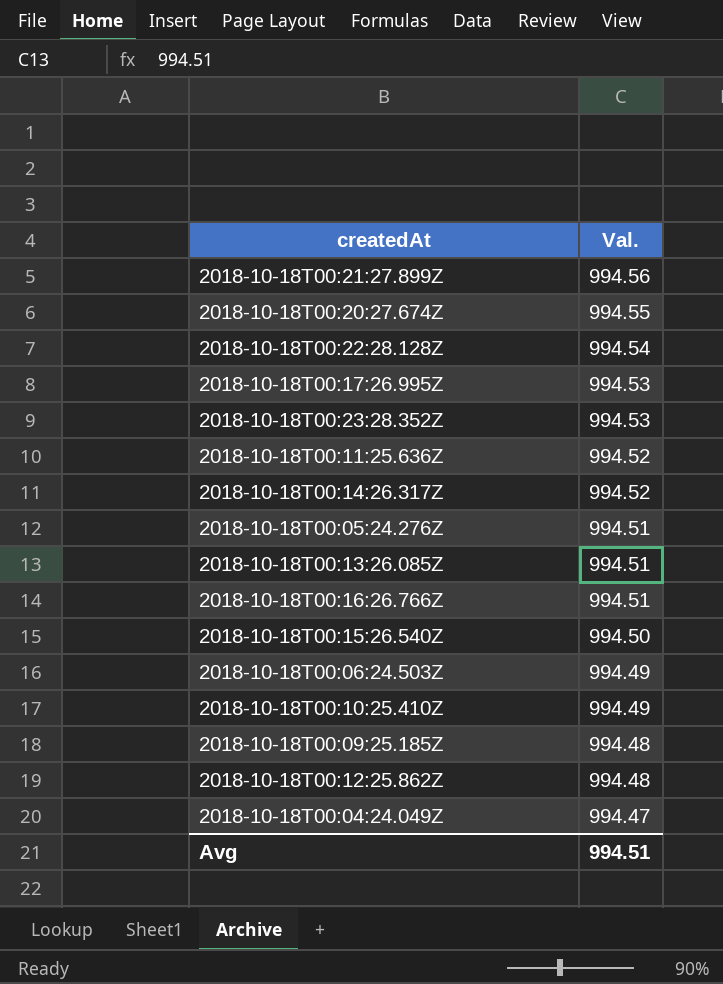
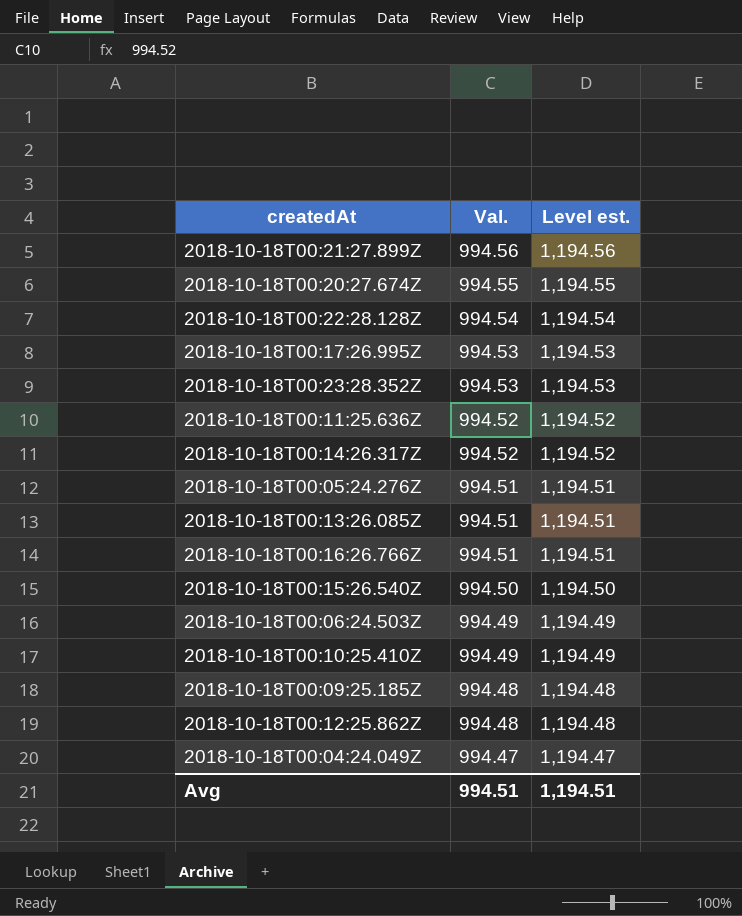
column Level est. | formula: none -> [Val.] + 200

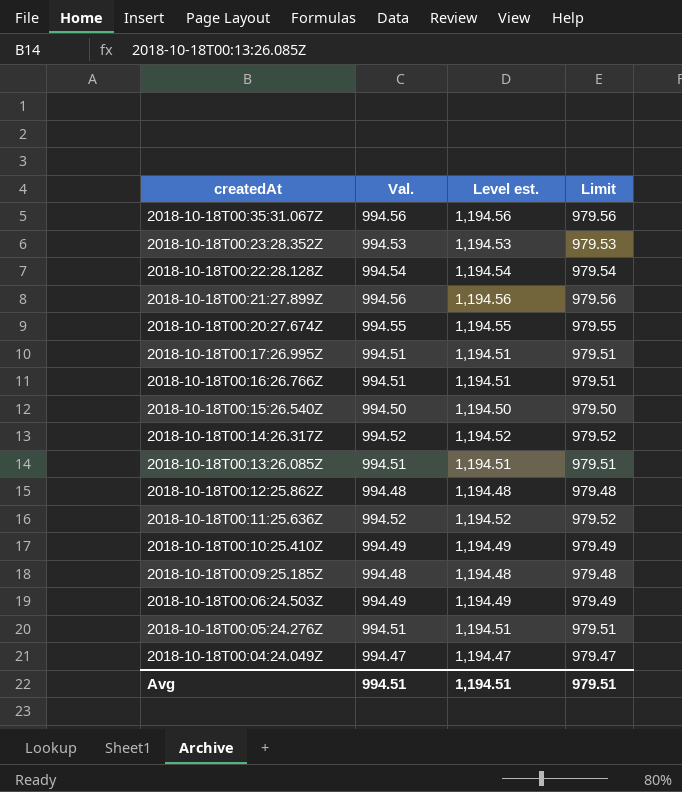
row order: Val. descending -> createdAt descending
column Limit | formula: none -> [Val.] - 15
row 2018-10-18T00:35:31.067Z: none -> 994.56 | 1,194.56 | 979.56
2018-10-18T00:17:26.995Z | Val.: 994.53 -> 994.51
2018-10-18T00:17:26.995Z | Level est.: 1,194.53 -> 1,194.51

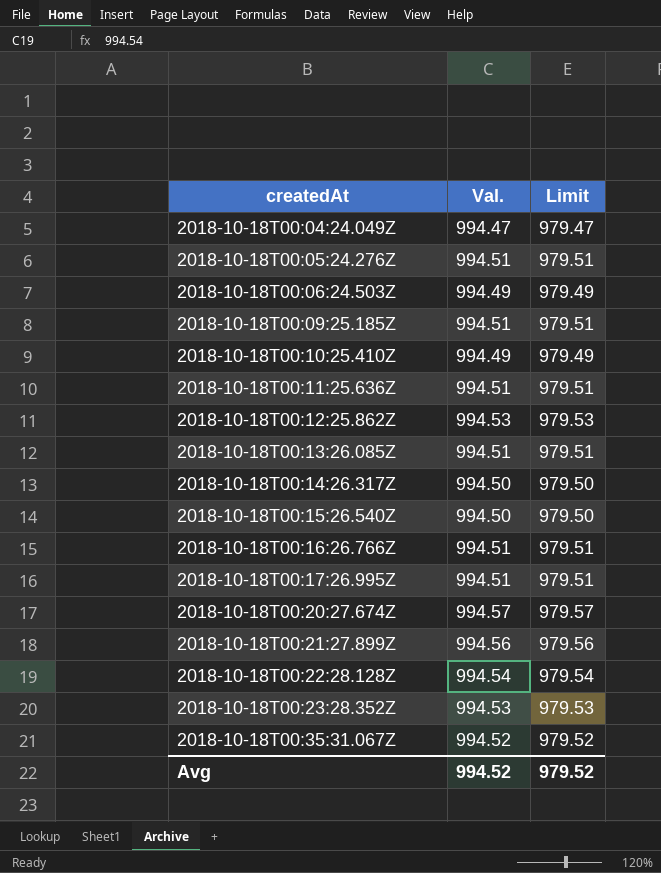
row order: createdAt descending -> createdAt ascending
column Level est. | formula: [Val.] + 200 -> none
2018-10-18T00:09:25.185Z | Val.: 994.48 -> 994.51
2018-10-18T00:09:25.185Z | Limit: 979.48 -> 979.51
2018-10-18T00:11:25.636Z | Val.: 994.52 -> 994.51
2018-10-18T00:11:25.636Z | Limit: 979.52 -> 979.51
2018-10-18T00:12:25.862Z | Val.: 994.48 -> 994.53
2018-10-18T00:12:25.862Z | Limit: 979.48 -> 979.53
2018-10-18T00:14:26.317Z | Val.: 994.52 -> 994.50
2018-10-18T00:14:26.317Z | Limit: 979.52 -> 979.50
2018-10-18T00:20:27.674Z | Val.: 994.55 -> 994.57
2018-10-18T00:20:27.674Z | Limit: 979.55 -> 979.57
2018-10-18T00:35:31.067Z | Val.: 994.56 -> 994.52
2018-10-18T00:35:31.067Z | Limit: 979.56 -> 979.52
Avg | Val.: 994.51 -> 994.52
Avg | Limit: 979.51 -> 979.52

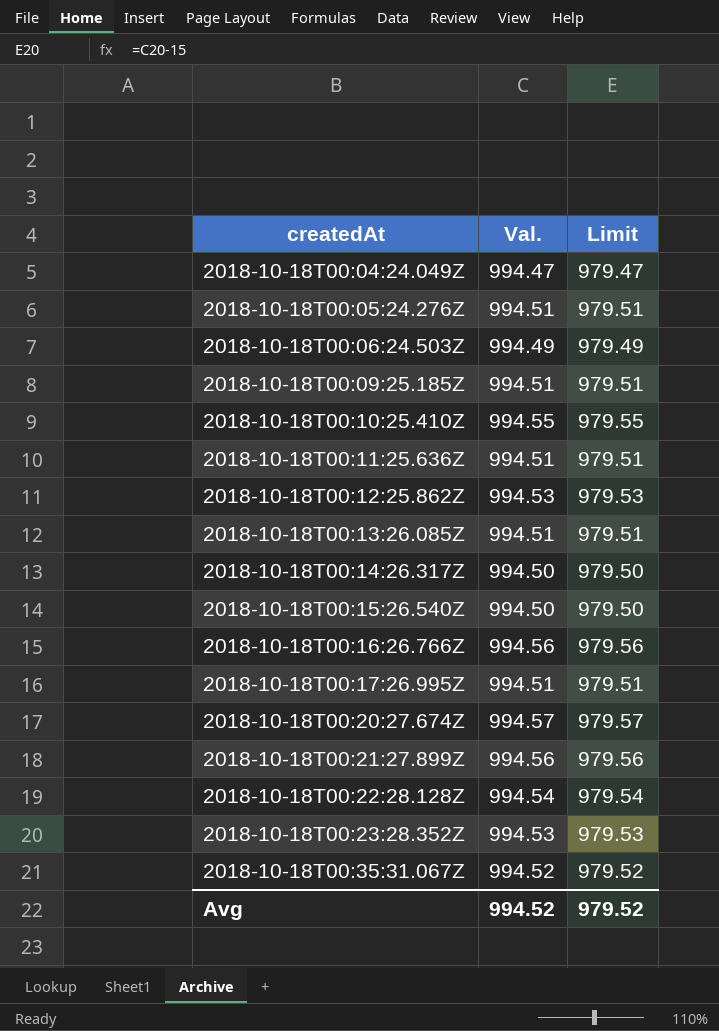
2018-10-18T00:10:25.410Z | Val.: 994.49 -> 994.55
2018-10-18T00:10:25.410Z | Limit: 979.49 -> 979.55
2018-10-18T00:16:26.766Z | Val.: 994.51 -> 994.56
2018-10-18T00:16:26.766Z | Limit: 979.51 -> 979.56

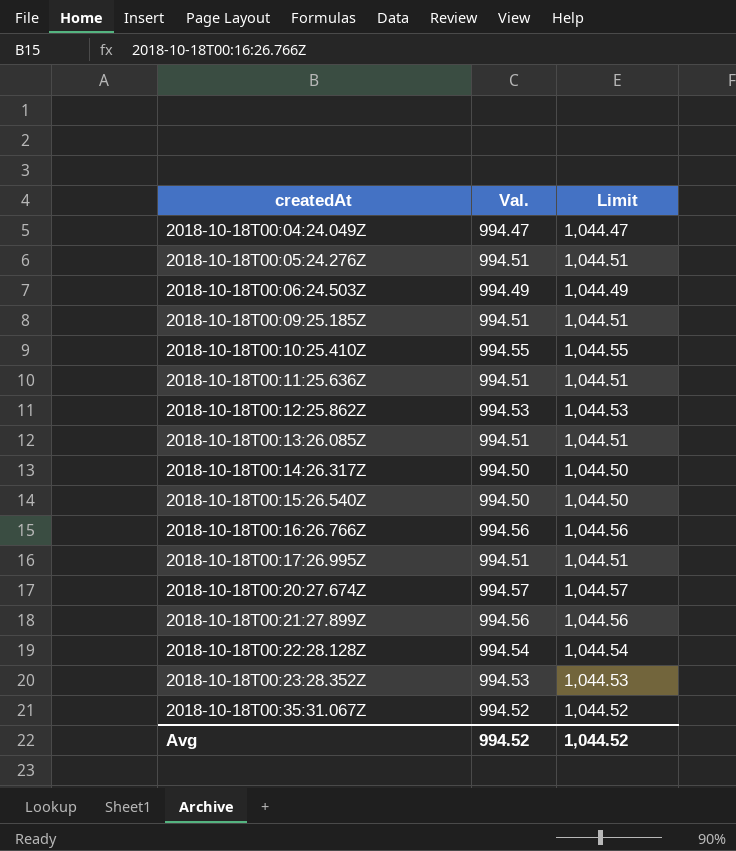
column Limit | formula: [Val.] - 15 -> [Val.] + 50
Avg | Limit: 979.52 -> 1,044.52

